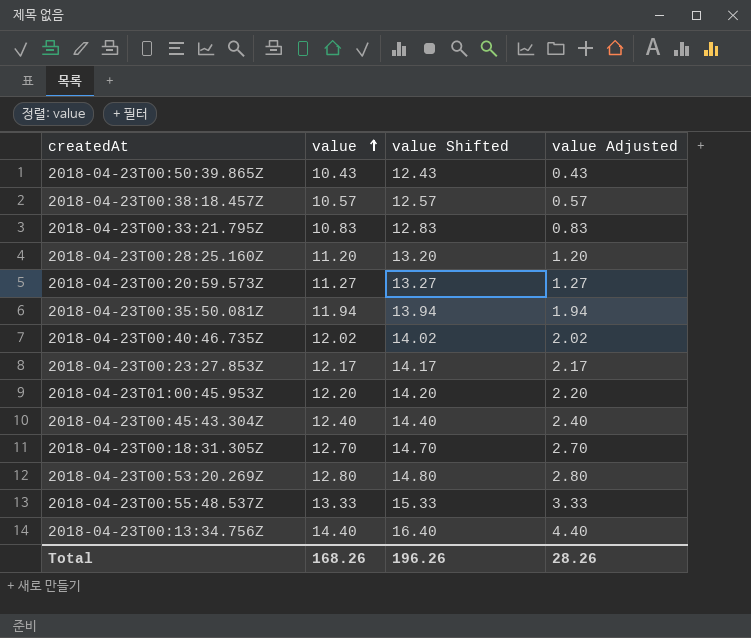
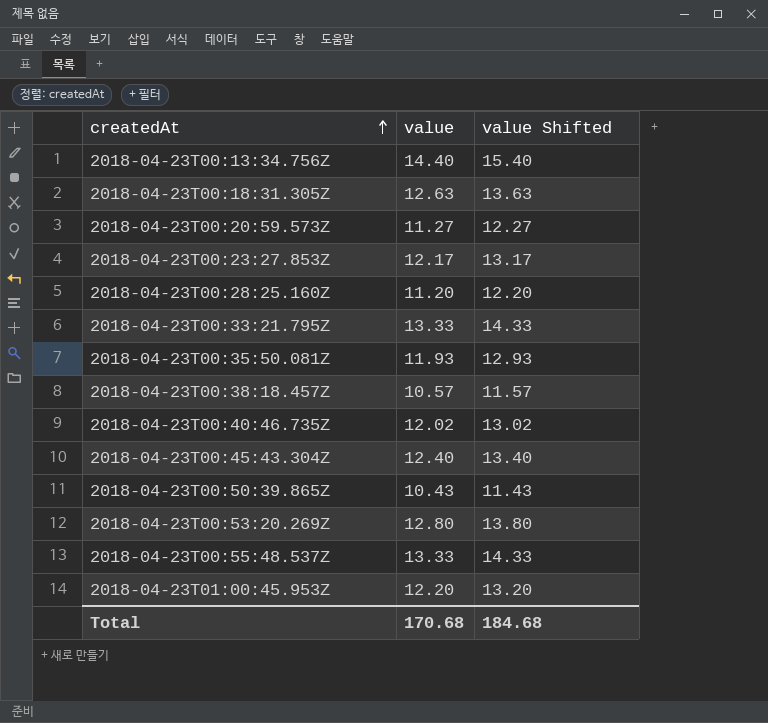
row order: value ascending -> createdAt ascending
column value Adjusted | formula: [value] - 10 -> none
column value Shifted | formula: [value] + 2 -> [value] + 1
2018-04-23T00:18:31.305Z | value: 12.70 -> 12.63
2018-04-23T00:33:21.795Z | value: 10.83 -> 13.33
2018-04-23T00:35:50.081Z | value: 11.94 -> 11.93
Total | value: 168.26 -> 170.68
Total | value Shifted: 196.26 -> 184.68

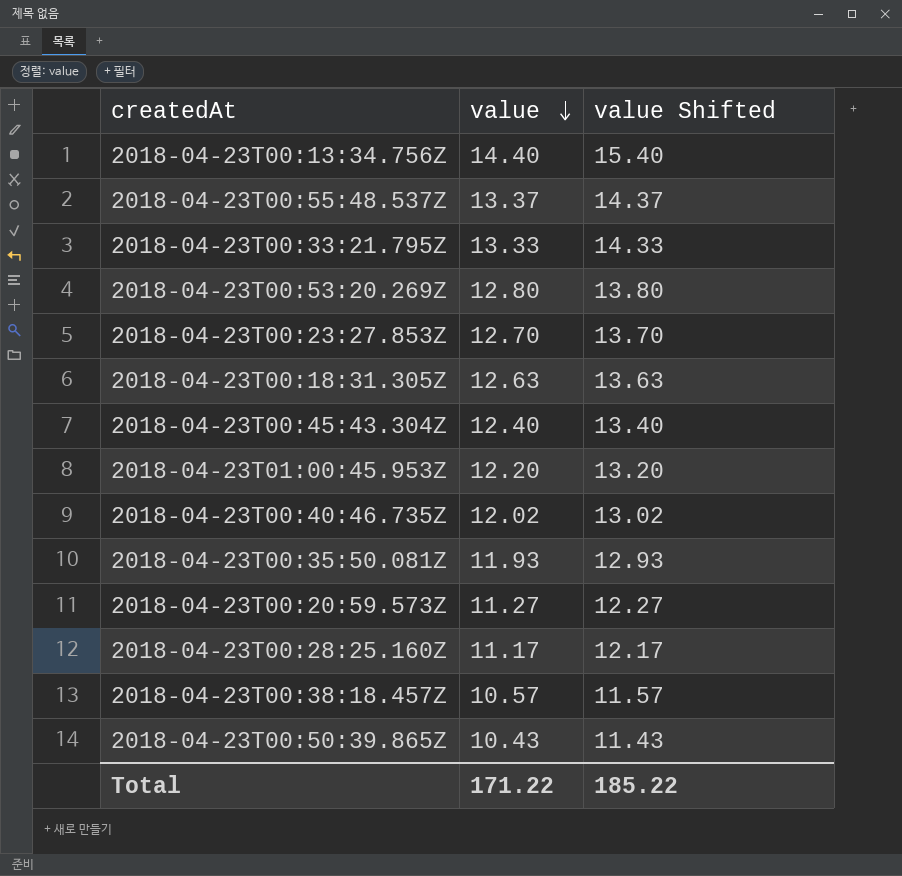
row order: createdAt ascending -> value descending
2018-04-23T00:55:48.537Z | value: 13.33 -> 13.37
2018-04-23T00:55:48.537Z | value Shifted: 14.33 -> 14.37
2018-04-23T00:23:27.853Z | value: 12.17 -> 12.70
2018-04-23T00:23:27.853Z | value Shifted: 13.17 -> 13.70
2018-04-23T00:28:25.160Z | value: 11.20 -> 11.17
2018-04-23T00:28:25.160Z | value Shifted: 12.20 -> 12.17
Total | value: 170.68 -> 171.22
Total | value Shifted: 184.68 -> 185.22

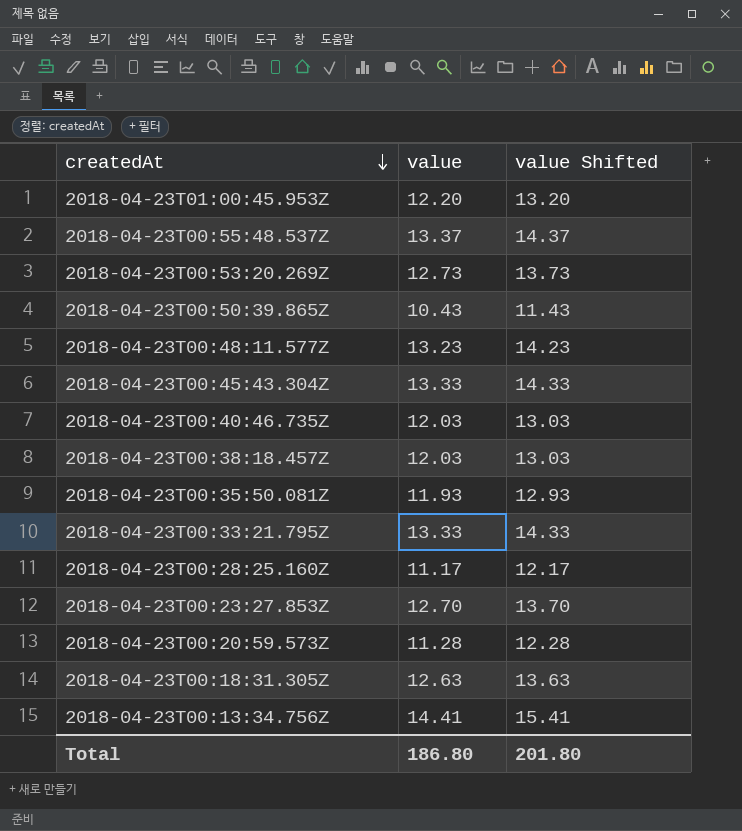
row order: value descending -> createdAt descending
2018-04-23T00:53:20.269Z | value: 12.80 -> 12.73
2018-04-23T00:53:20.269Z | value Shifted: 13.80 -> 13.73
row 2018-04-23T00:48:11.577Z: none -> 13.23 | 14.23
2018-04-23T00:45:43.304Z | value: 12.40 -> 13.33
2018-04-23T00:45:43.304Z | value Shifted: 13.40 -> 14.33
2018-04-23T00:40:46.735Z | value: 12.02 -> 12.03
2018-04-23T00:40:46.735Z | value Shifted: 13.02 -> 13.03
2018-04-23T00:38:18.457Z | value: 10.57 -> 12.03
2018-04-23T00:38:18.457Z | value Shifted: 11.57 -> 13.03
2018-04-23T00:20:59.573Z | value: 11.27 -> 11.28
2018-04-23T00:20:59.573Z | value Shifted: 12.27 -> 12.28
2018-04-23T00:13:34.756Z | value: 14.40 -> 14.41
2018-04-23T00:13:34.756Z | value Shifted: 15.40 -> 15.41
Total | value: 171.22 -> 186.80
Total | value Shifted: 185.22 -> 201.80

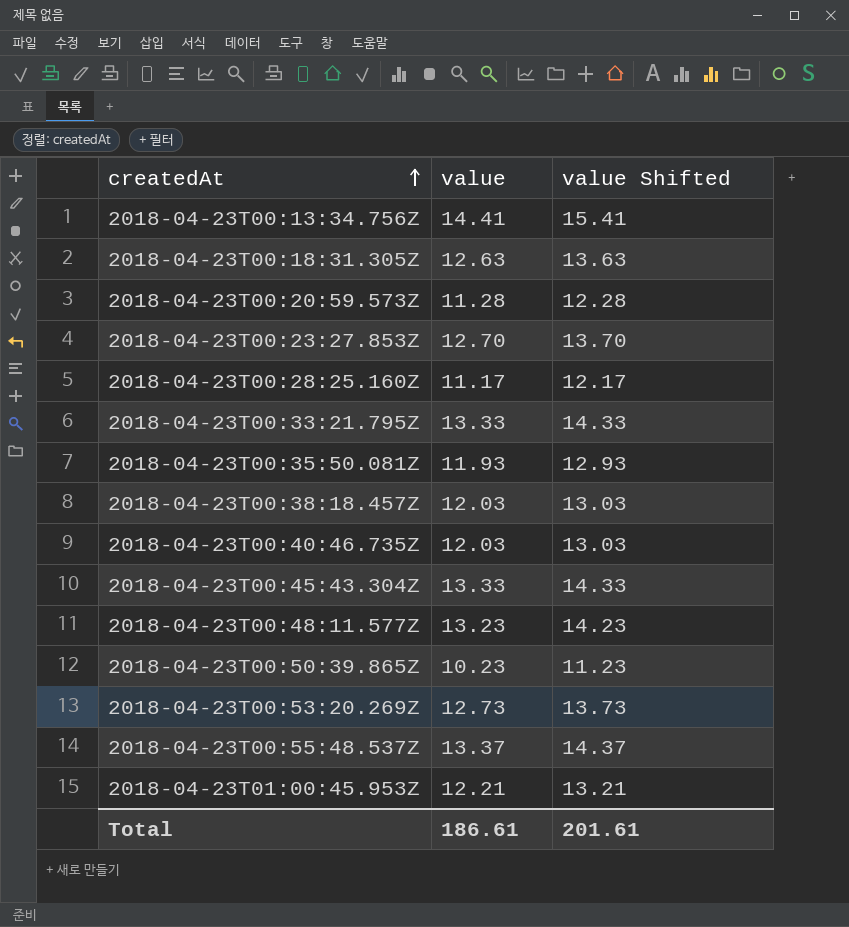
row order: createdAt descending -> createdAt ascending
2018-04-23T00:50:39.865Z | value: 10.43 -> 10.23
2018-04-23T00:50:39.865Z | value Shifted: 11.43 -> 11.23
2018-04-23T01:00:45.953Z | value: 12.20 -> 12.21
2018-04-23T01:00:45.953Z | value Shifted: 13.20 -> 13.21
Total | value: 186.80 -> 186.61
Total | value Shifted: 201.80 -> 201.61

